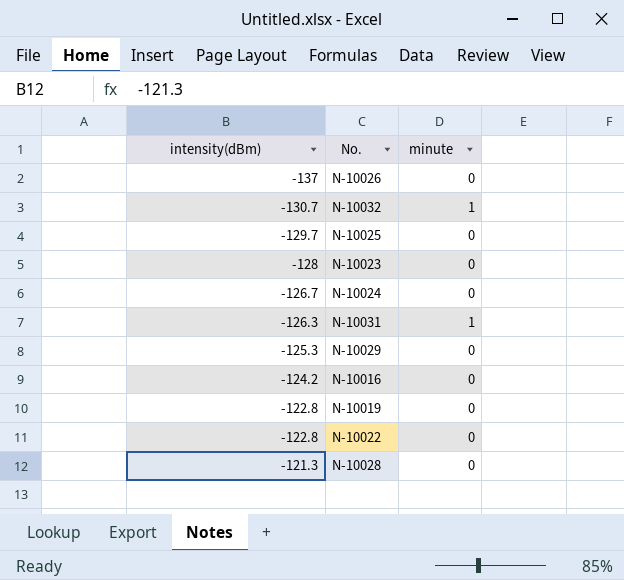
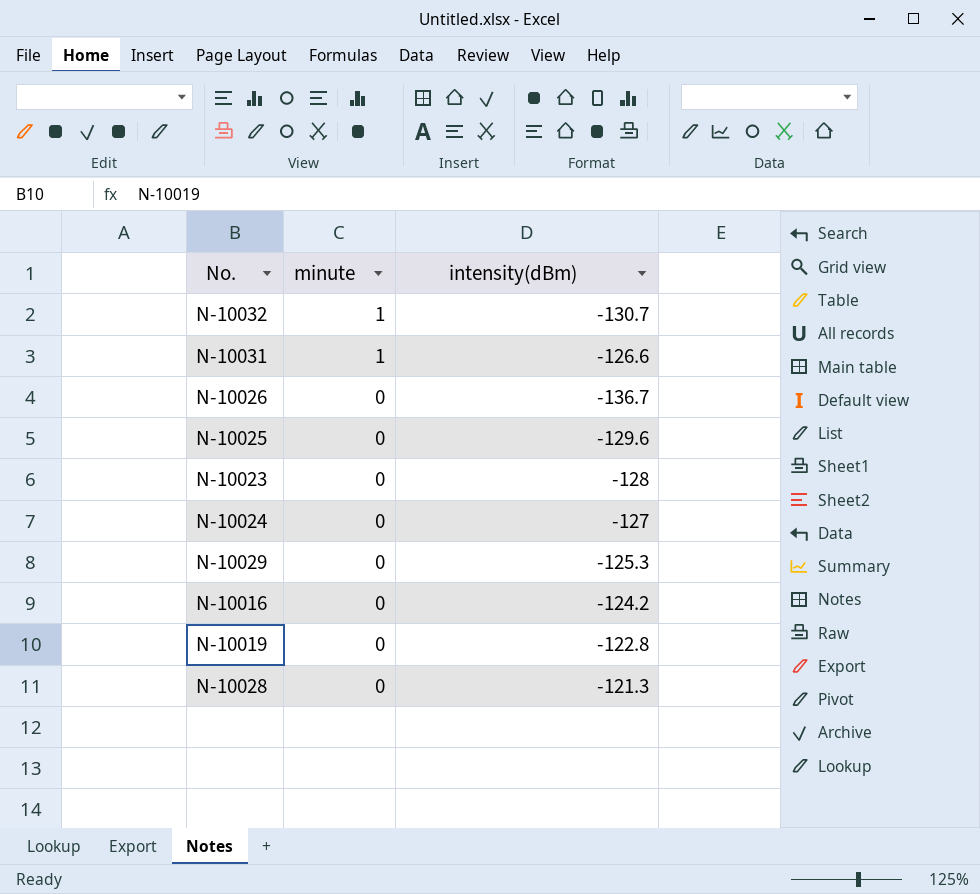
row order: intensity(dBm) ascending -> minute descending
column intensity(dBm) | position: 1 -> 3
row N-10022: -122.8 | 0 -> none
N-10031 | intensity(dBm): -126.3 -> -126.6
N-10026 | intensity(dBm): -137 -> -136.7
N-10025 | intensity(dBm): -129.7 -> -129.6
N-10024 | intensity(dBm): -126.7 -> -127

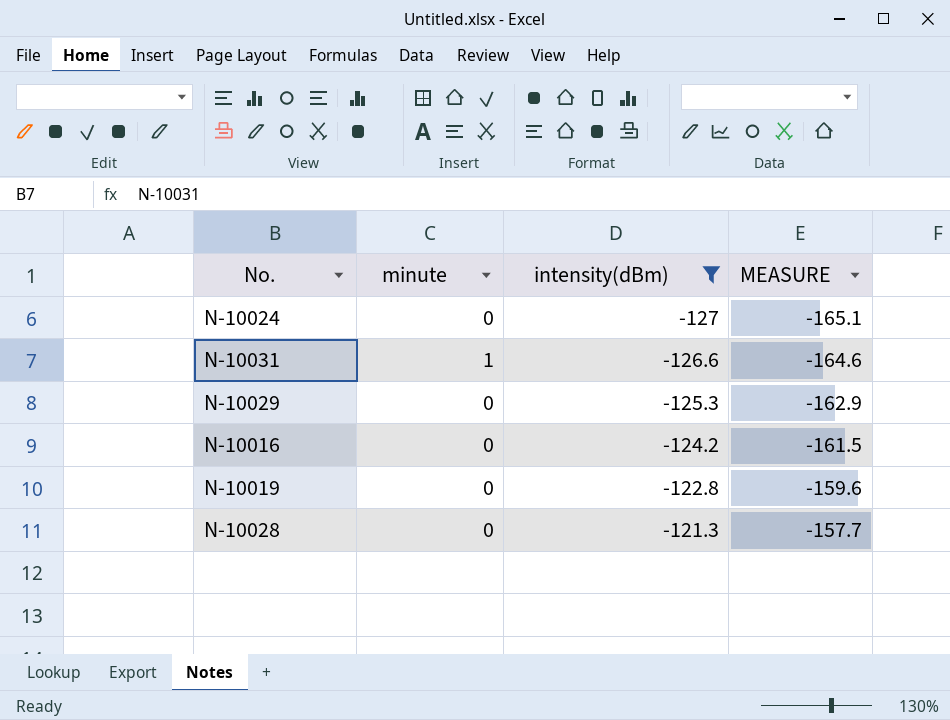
filter: none -> intensity(dBm) >= -127
row order: minute descending -> intensity(dBm) ascending
column MEASURE | formula: none -> [intensity(dBm)] * 1.3

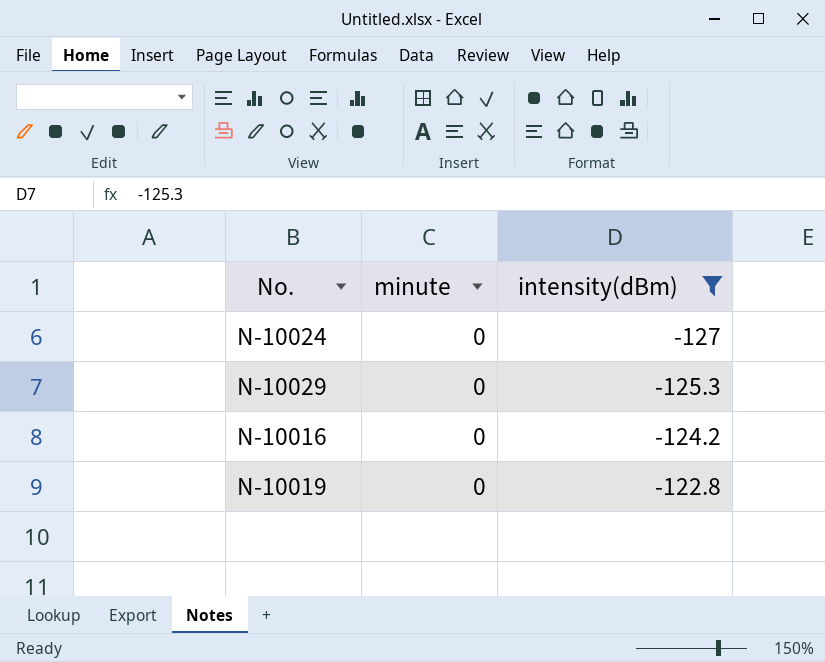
column MEASURE | formula: [intensity(dBm)] * 1.3 -> none
row N-10031: 1 | -126.6 | -164.6 -> none
row N-10028: 0 | -121.3 | -157.7 -> none

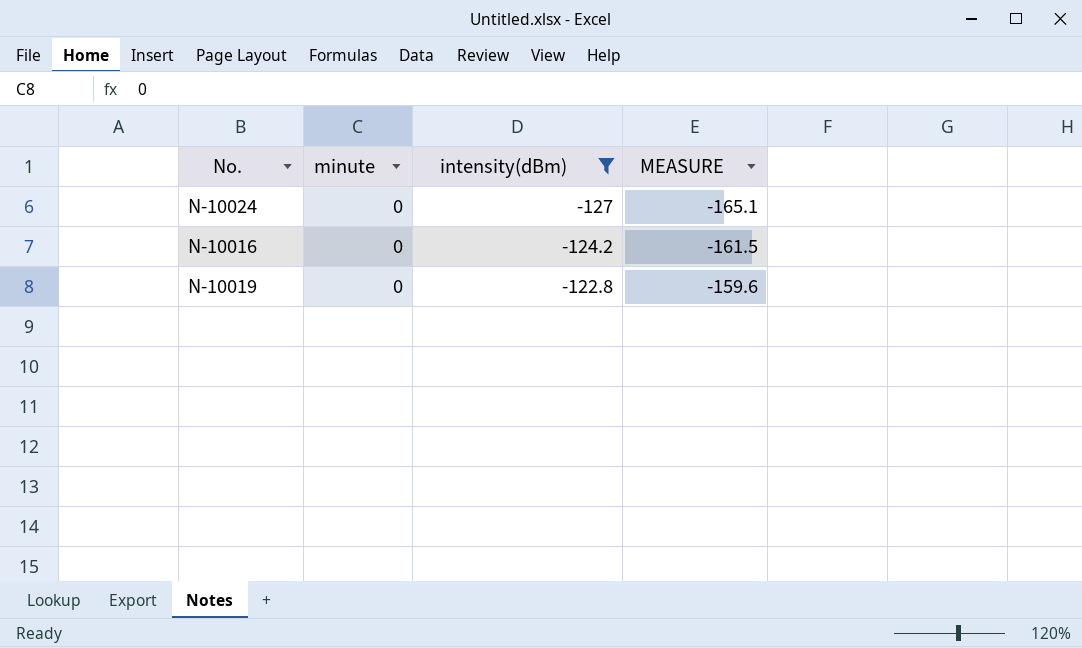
column MEASURE | formula: none -> [intensity(dBm)] * 1.3
row N-10029: 0 | -125.3 -> none

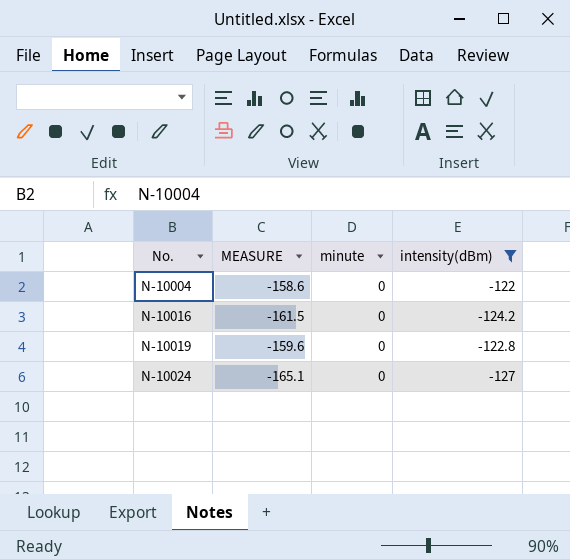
row order: intensity(dBm) ascending -> No. ascending
column MEASURE | position: 4 -> 2
row N-10004: none -> -158.6 | 0 | -122

